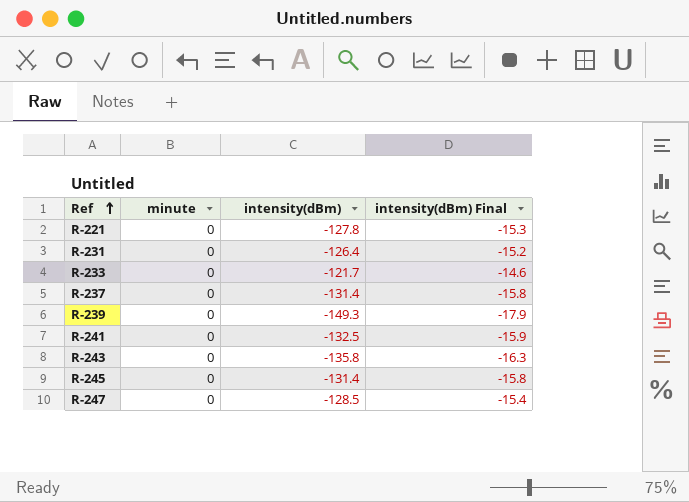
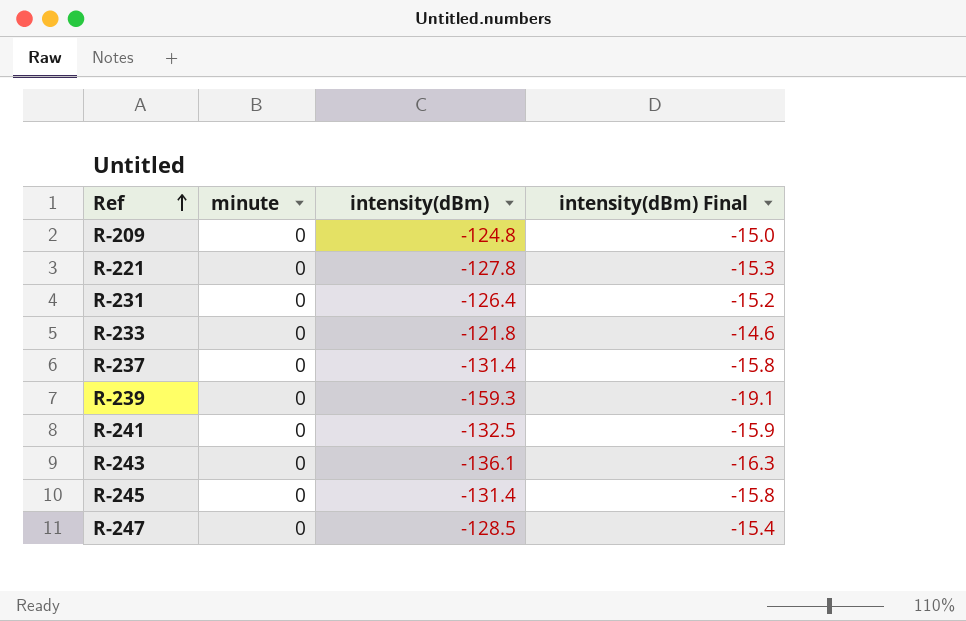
row R-209: none -> 0 | -124.8 | -15.0
R-233 | intensity(dBm): -121.7 -> -121.8
R-239 | intensity(dBm): -149.3 -> -159.3
R-239 | intensity(dBm) Final: -17.9 -> -19.1
R-243 | intensity(dBm): -135.8 -> -136.1

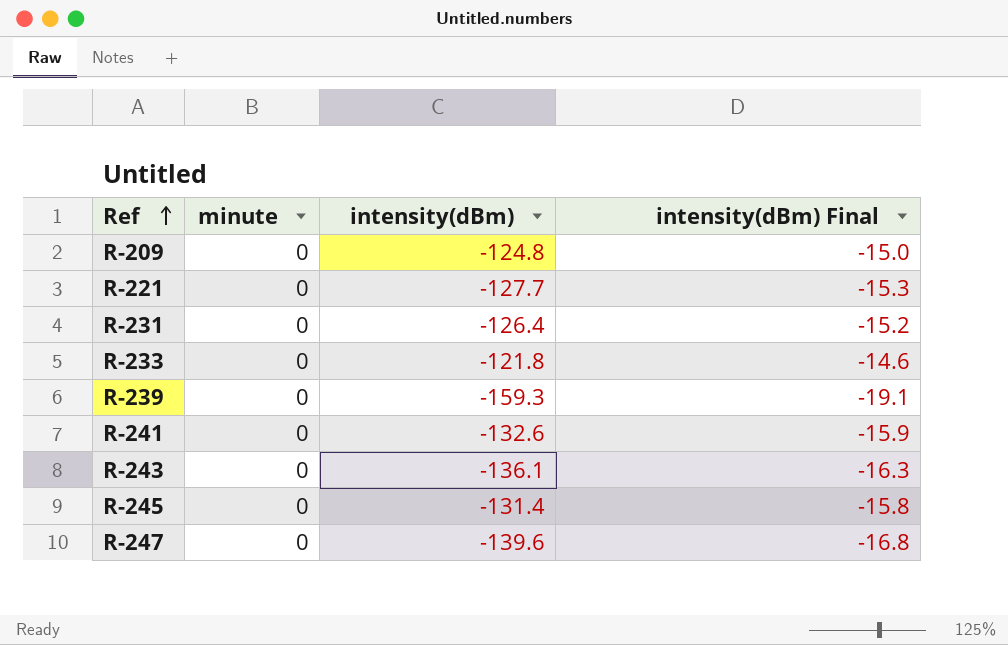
row R-237: 0 | -131.4 | -15.8 -> none
R-221 | intensity(dBm): -127.8 -> -127.7
R-241 | intensity(dBm): -132.5 -> -132.6
R-247 | intensity(dBm): -128.5 -> -139.6
R-247 | intensity(dBm) Final: -15.4 -> -16.8

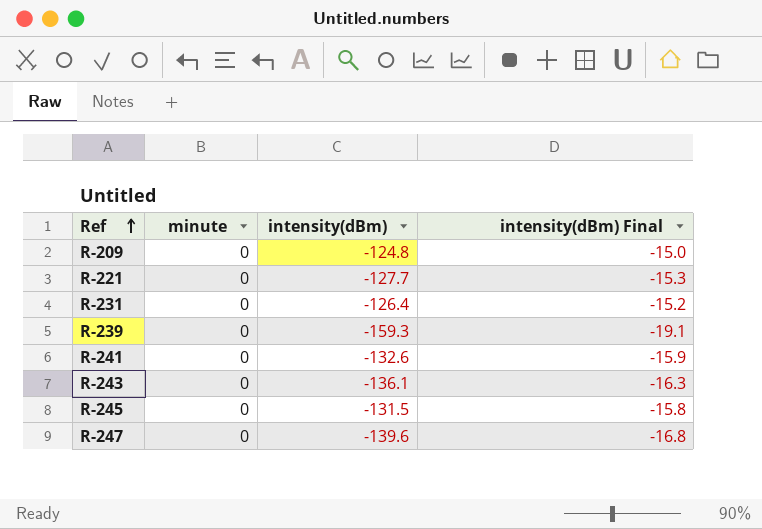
row R-233: 0 | -121.8 | -14.6 -> none
R-245 | intensity(dBm): -131.4 -> -131.5

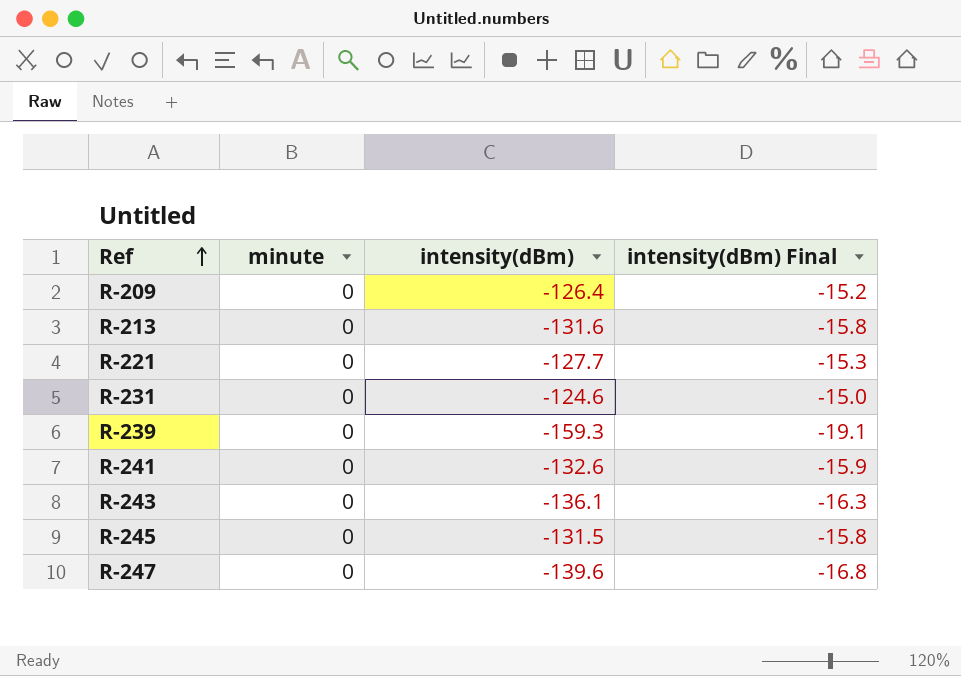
R-209 | intensity(dBm): -124.8 -> -126.4
R-209 | intensity(dBm) Final: -15.0 -> -15.2
row R-213: none -> 0 | -131.6 | -15.8
R-231 | intensity(dBm): -126.4 -> -124.6
R-231 | intensity(dBm) Final: -15.2 -> -15.0

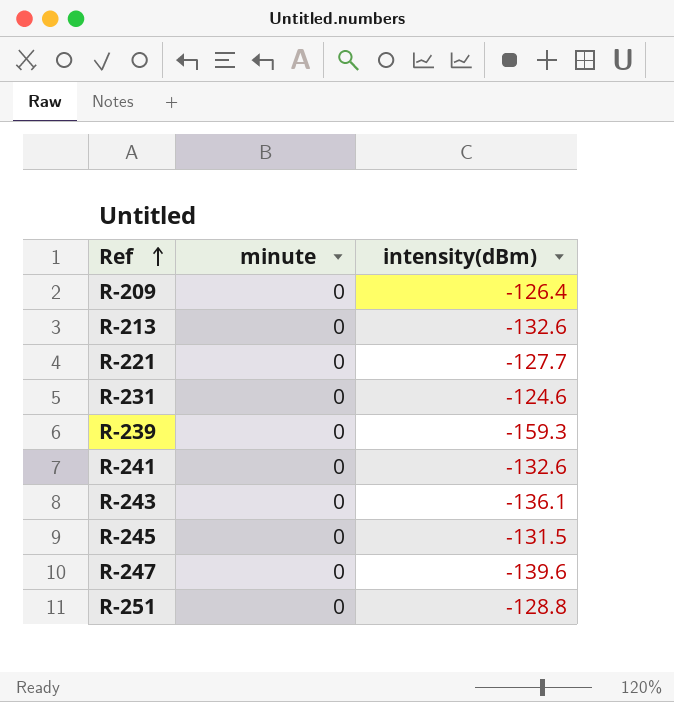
column intensity(dBm) Final | formula: [intensity(dBm)] * 0.12 -> none
R-213 | intensity(dBm): -131.6 -> -132.6
row R-251: none -> 0 | -128.8

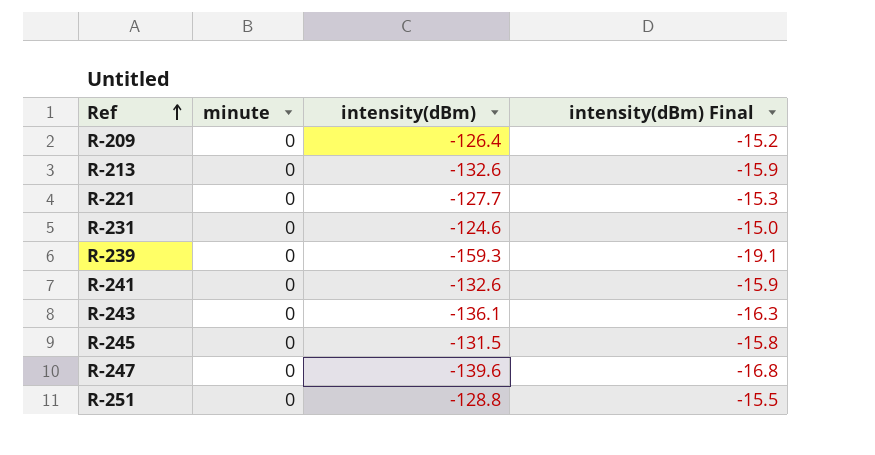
column intensity(dBm) Final | formula: none -> [intensity(dBm)] * 0.12

